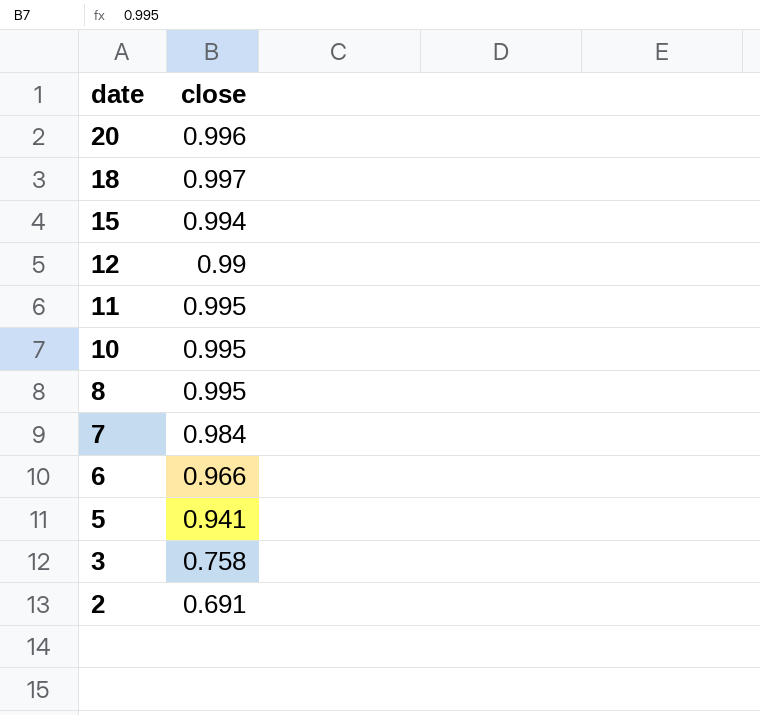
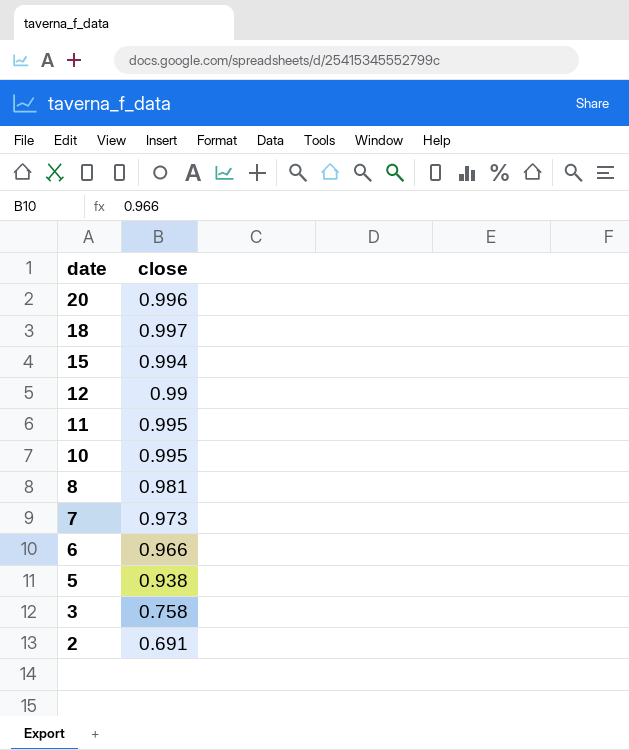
8 | close: 0.995 -> 0.981
7 | close: 0.984 -> 0.973
5 | close: 0.941 -> 0.938

